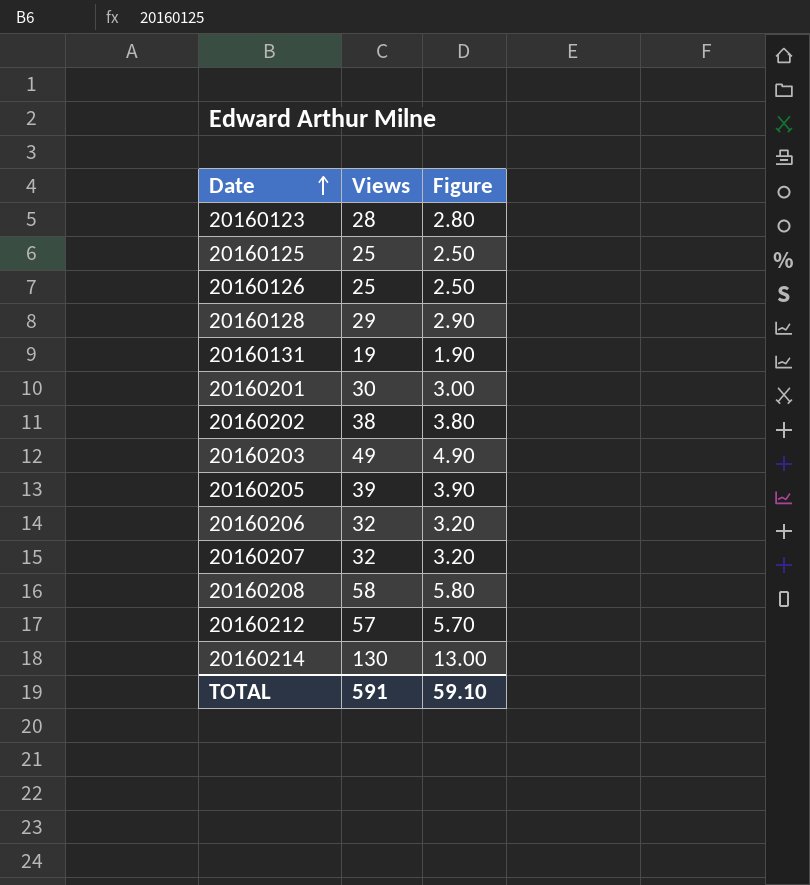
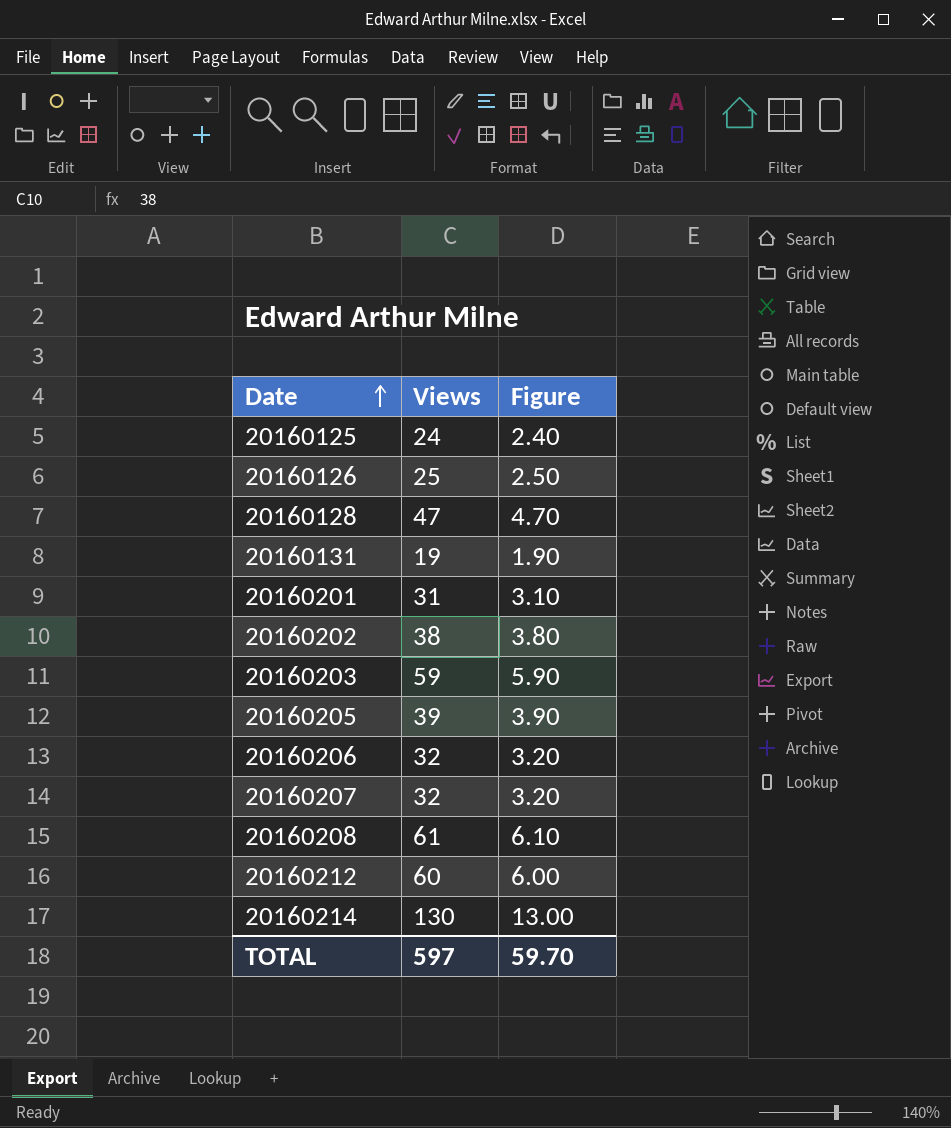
row 20160123: 28 | 2.80 -> none
20160125 | Views: 25 -> 24
20160125 | Figure: 2.50 -> 2.40
20160128 | Views: 29 -> 47
20160128 | Figure: 2.90 -> 4.70
20160201 | Views: 30 -> 31
20160201 | Figure: 3.00 -> 3.10
20160203 | Views: 49 -> 59
20160203 | Figure: 4.90 -> 5.90
20160208 | Views: 58 -> 61
20160208 | Figure: 5.80 -> 6.10
20160212 | Views: 57 -> 60
20160212 | Figure: 5.70 -> 6.00
TOTAL | Views: 591 -> 597
TOTAL | Figure: 59.10 -> 59.70

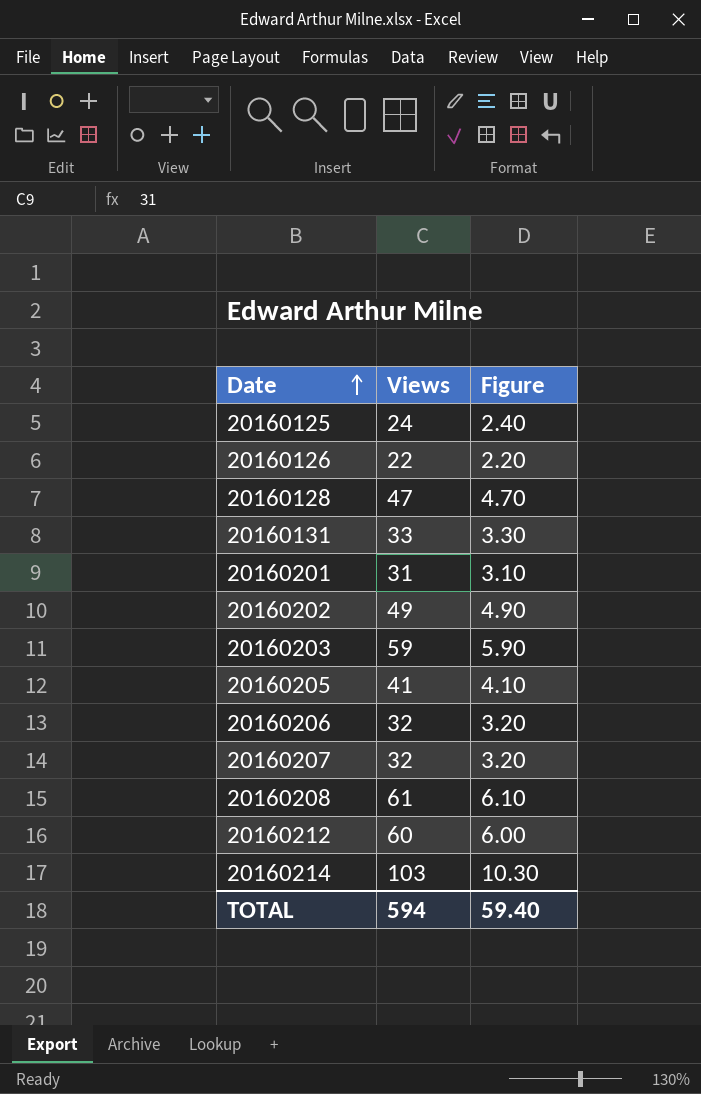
20160126 | Views: 25 -> 22
20160126 | Figure: 2.50 -> 2.20
20160131 | Views: 19 -> 33
20160131 | Figure: 1.90 -> 3.30
20160202 | Views: 38 -> 49
20160202 | Figure: 3.80 -> 4.90
20160205 | Views: 39 -> 41
20160205 | Figure: 3.90 -> 4.10
20160214 | Views: 130 -> 103
20160214 | Figure: 13.00 -> 10.30
TOTAL | Views: 597 -> 594
TOTAL | Figure: 59.70 -> 59.40

